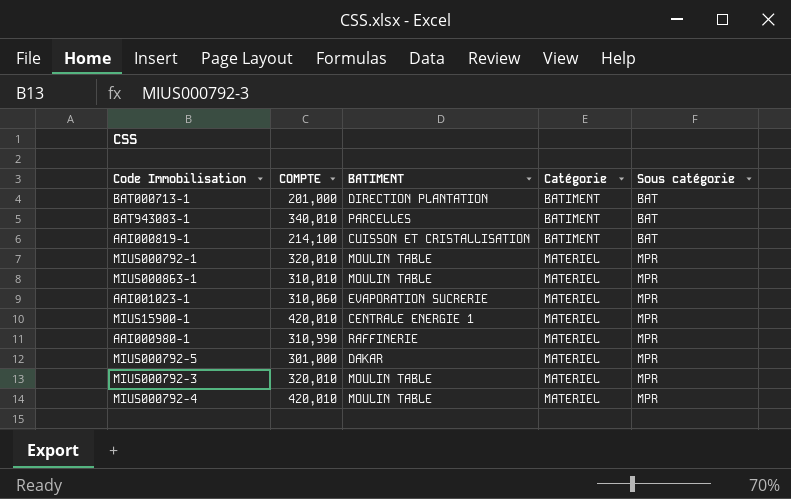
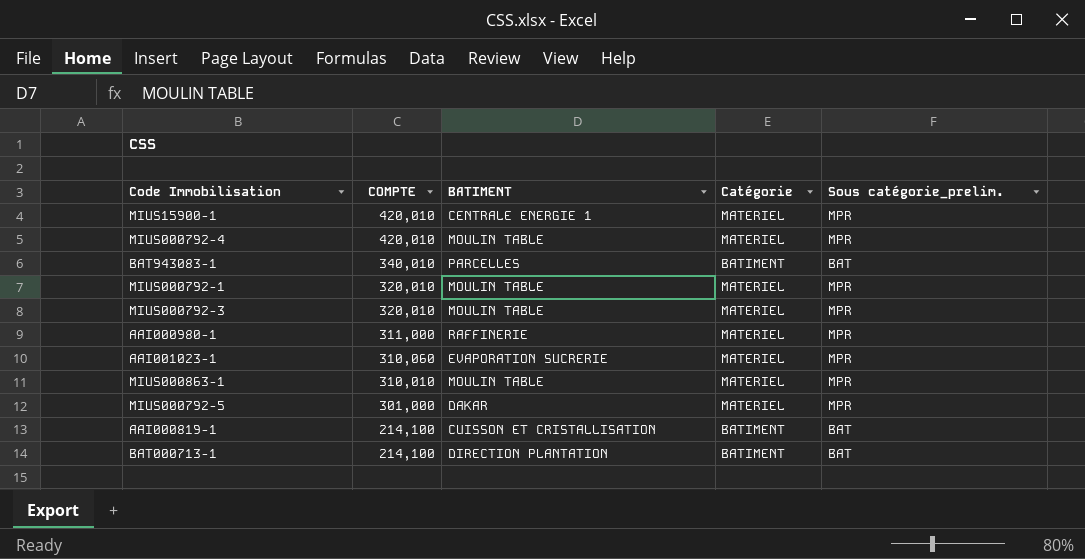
row order: Catégorie ascending -> COMPTE descending
column name: Sous catégorie -> Sous catégorie_prelim.
AAI000980-1 | COMPTE: 310,990 -> 311,000
BAT000713-1 | COMPTE: 201,000 -> 214,100

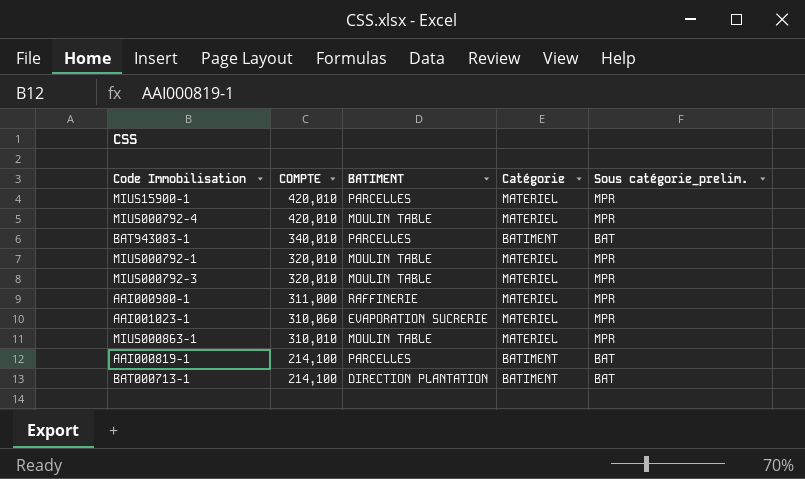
row MIUS000792-5: 301,000 | DAKAR | MATERIEL | MPR -> none
MIUS15900-1 | BATIMENT: CENTRALE ENERGIE 1 -> PARCELLES
AAI000819-1 | BATIMENT: CUISSON ET CRISTALLISATION -> PARCELLES

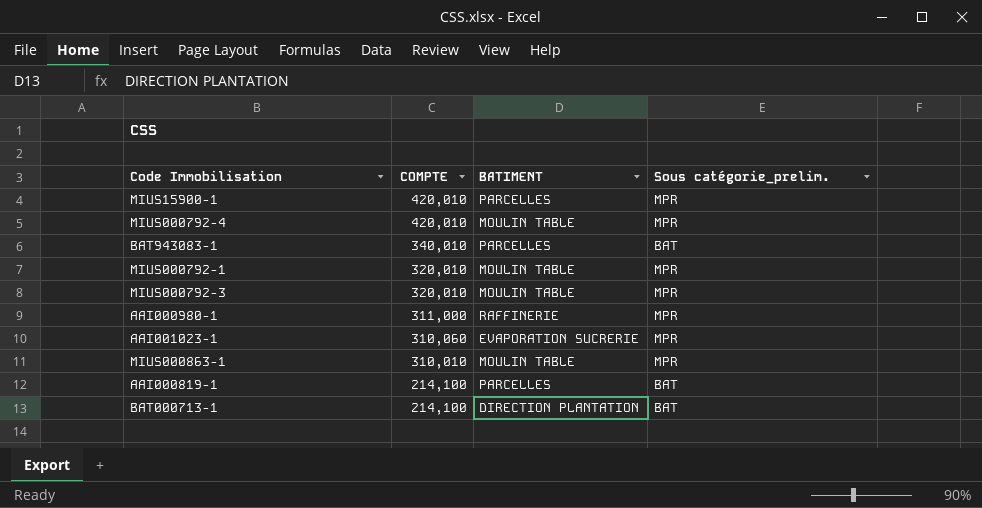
column Catégorie | position: 4 -> none

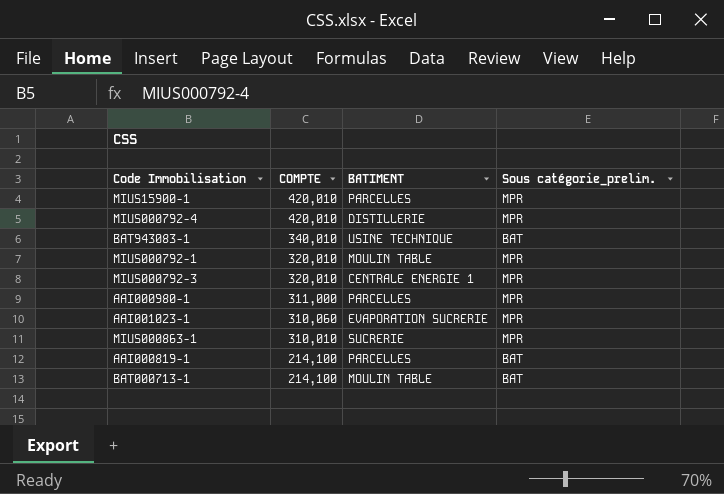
MIUS000792-4 | BATIMENT: MOULIN TABLE -> DISTILLERIE
BAT943083-1 | BATIMENT: PARCELLES -> USINE TECHNIQUE
MIUS000792-3 | BATIMENT: MOULIN TABLE -> CENTRALE ENERGIE 1
AAI000980-1 | BATIMENT: RAFFINERIE -> PARCELLES
MIUS000863-1 | BATIMENT: MOULIN TABLE -> SUCRERIE
BAT000713-1 | BATIMENT: DIRECTION PLANTATION -> MOULIN TABLE

